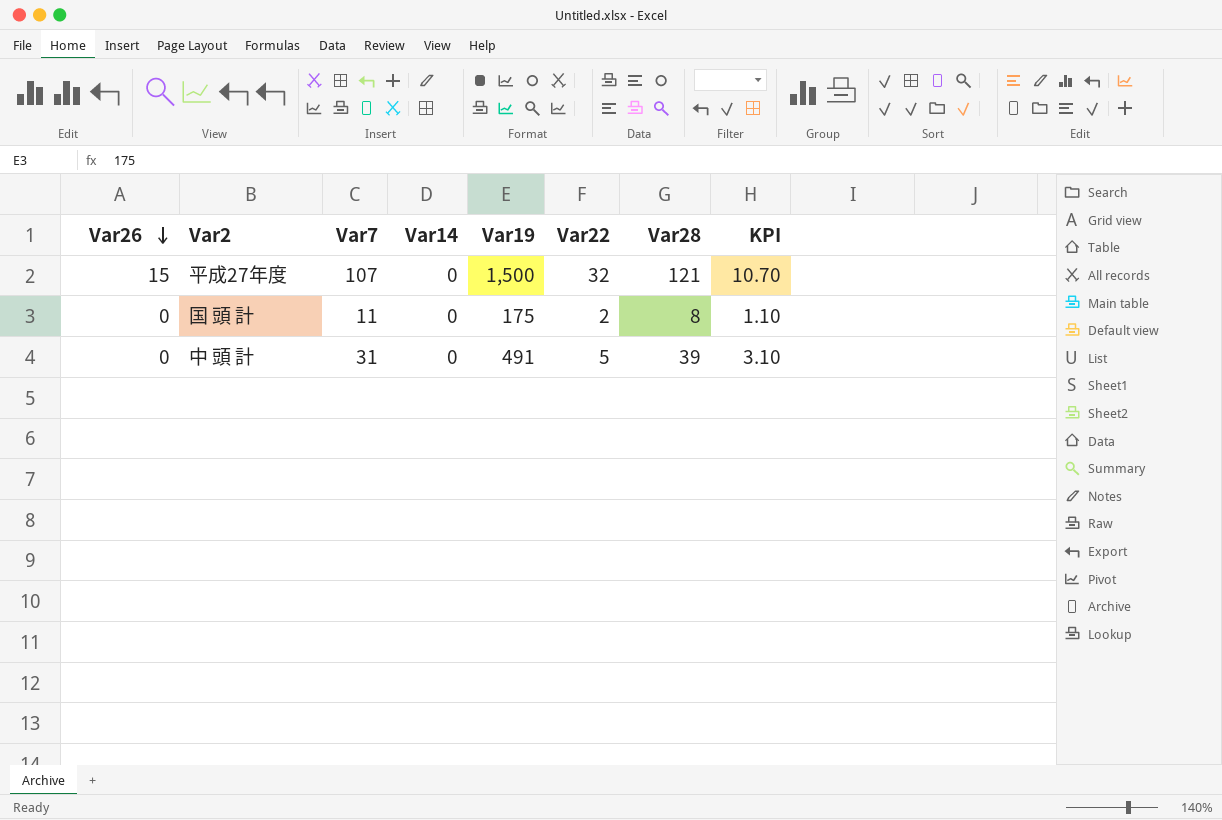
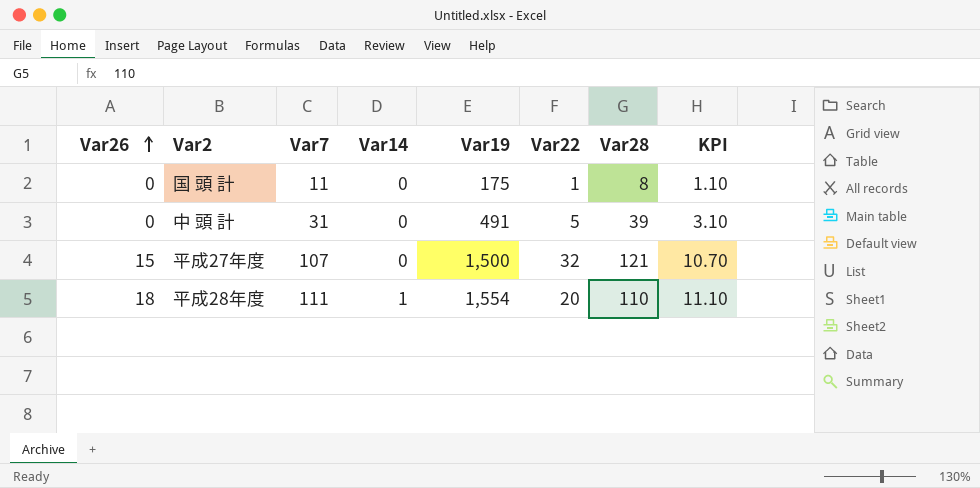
row order: Var26 descending -> Var26 ascending
国 頭 計 | Var22: 2 -> 1
row 平成28年度: none -> 18 | 111 | 1 | 1,554 | 20 | 110 | 11.10

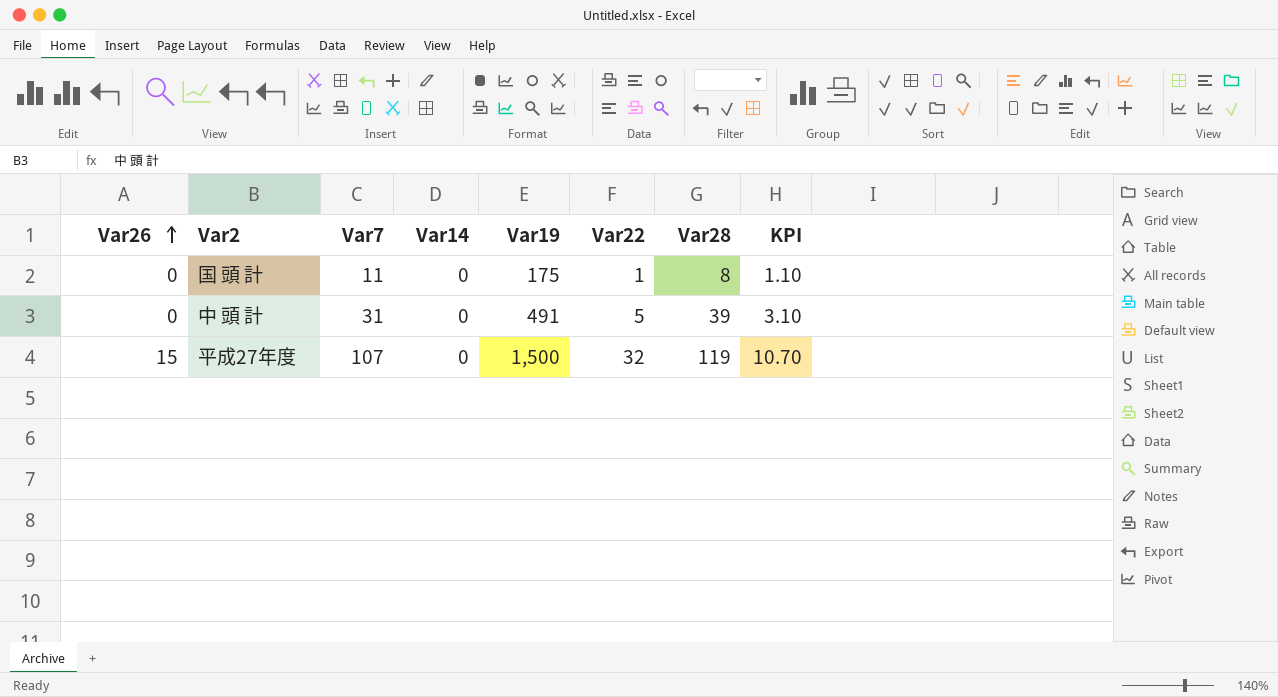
row 平成28年度: 18 | 111 | 1 | 1,554 | 20 | 110 | 11.10 -> none
平成27年度 | Var28: 121 -> 119

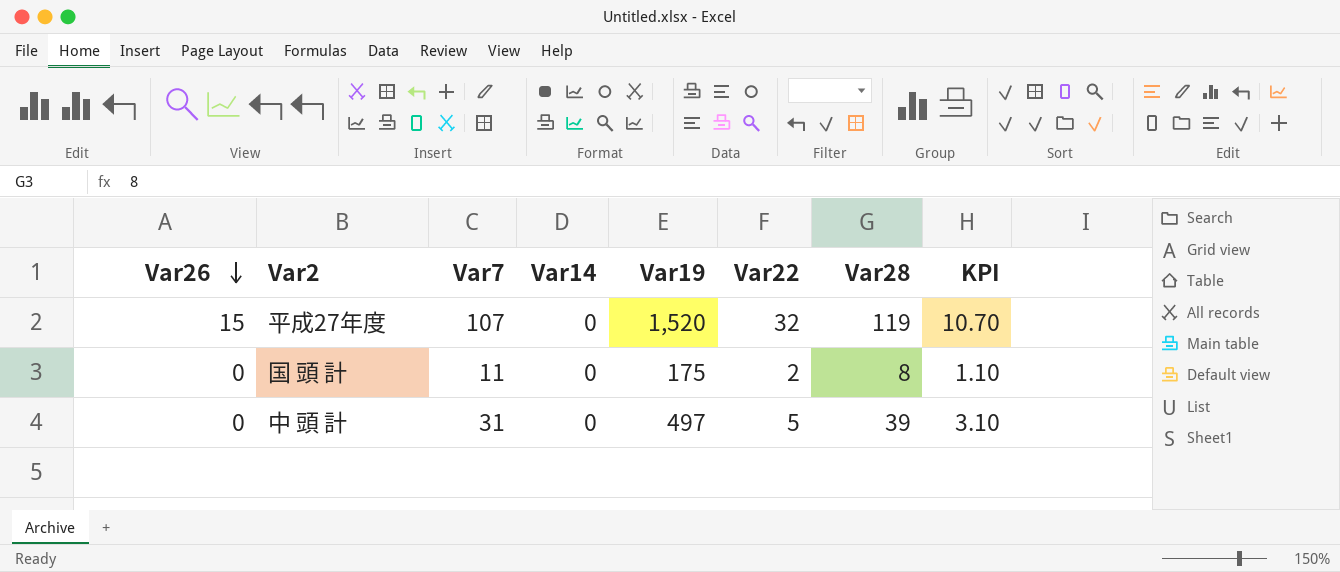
row order: Var26 ascending -> Var26 descending
平成27年度 | Var19: 1,500 -> 1,520
国 頭 計 | Var22: 1 -> 2
中 頭 計 | Var19: 491 -> 497

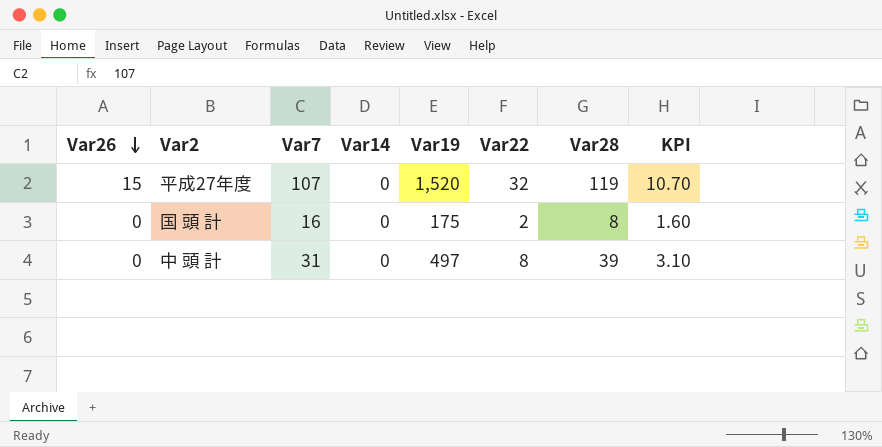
国 頭 計 | Var7: 11 -> 16
国 頭 計 | KPI: 1.10 -> 1.60
中 頭 計 | Var22: 5 -> 8

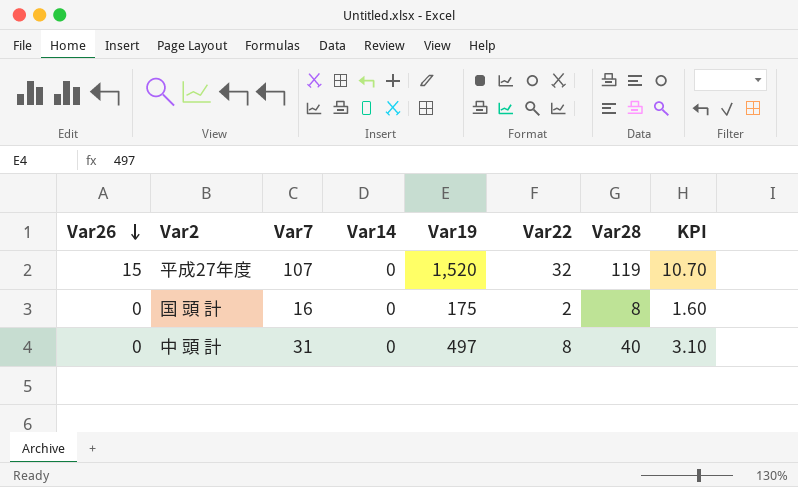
中 頭 計 | Var28: 39 -> 40

